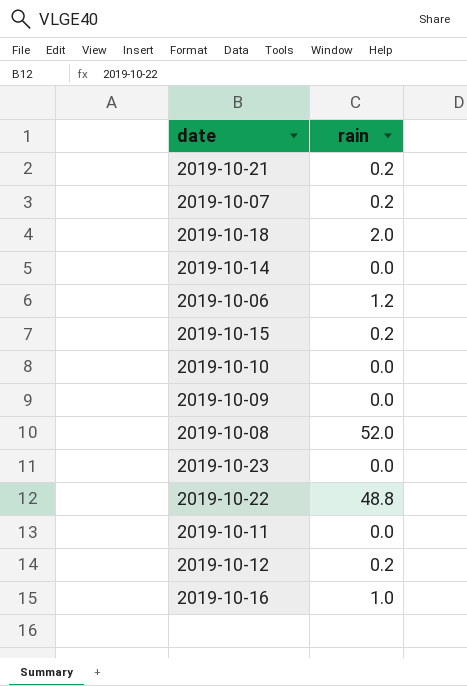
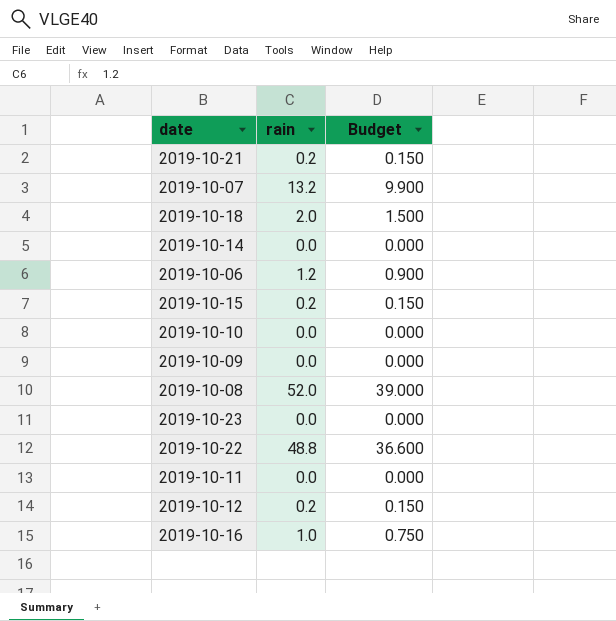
column Budget | formula: none -> [rain] * 0.75
2019-10-07 | rain: 0.2 -> 13.2

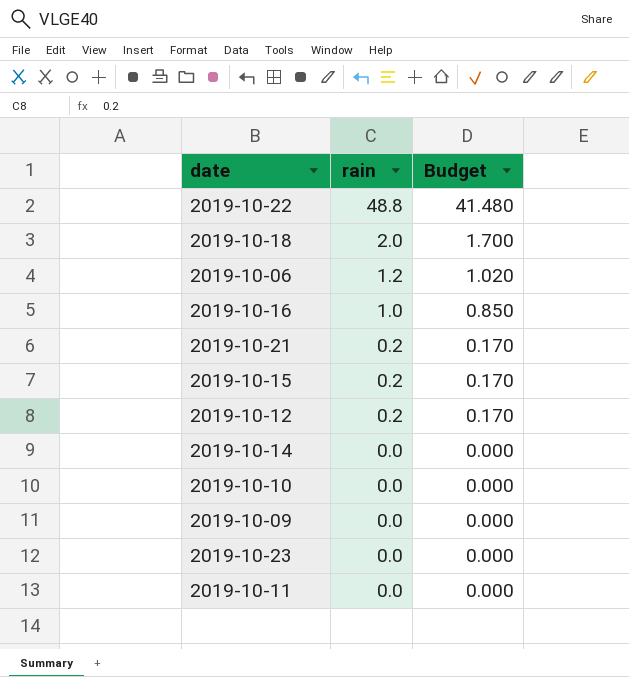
row order: none -> rain descending
column Budget | formula: [rain] * 0.75 -> [rain] * 0.85
row 2019-10-07: 13.2 | 9.900 -> none
row 2019-10-08: 52.0 | 39.000 -> none

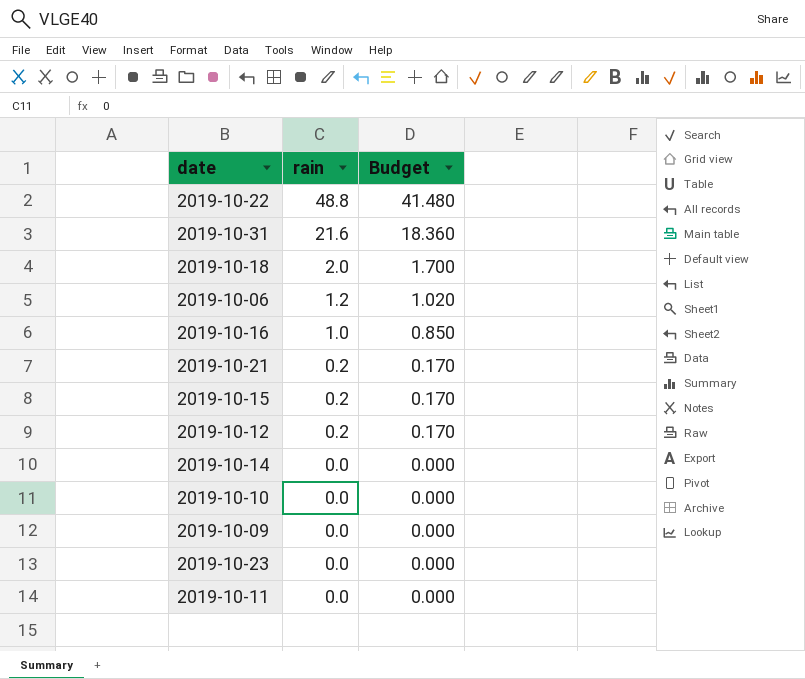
row 2019-10-31: none -> 21.6 | 18.360

